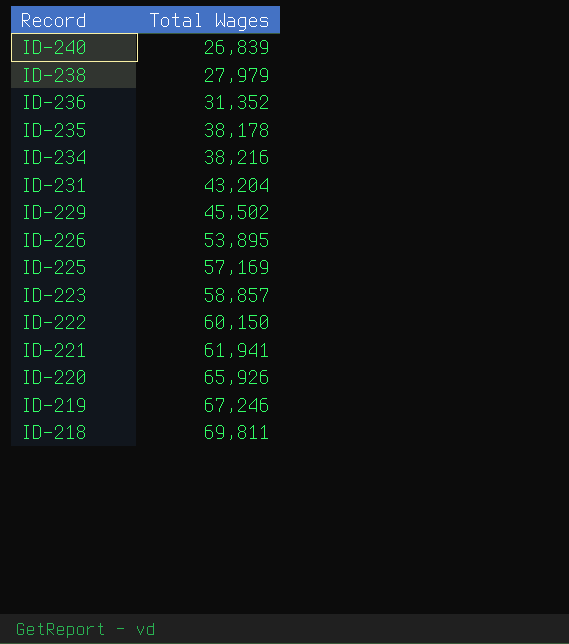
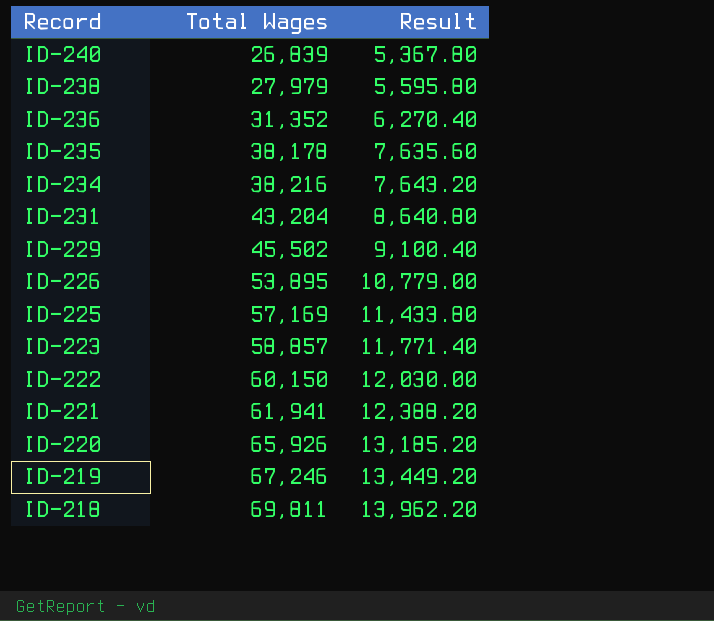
column Result | formula: none -> [Total Wages] * 0.2

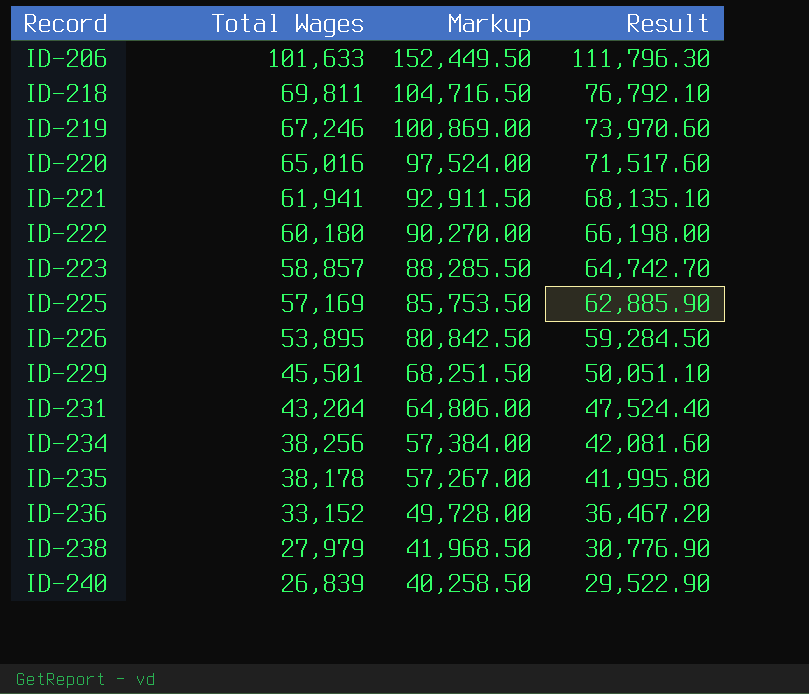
row order: Record descending -> Record ascending
column Markup | formula: none -> [Total Wages] * 1.5
column Result | formula: [Total Wages] * 0.2 -> [Total Wages] * 1.1
row ID-206: none -> 101,633 | 152,449.50 | 111,796.30
ID-220 | Total Wages: 65,926 -> 65,016
ID-222 | Total Wages: 60,150 -> 60,180
ID-229 | Total Wages: 45,502 -> 45,501
ID-234 | Total Wages: 38,216 -> 38,256
ID-236 | Total Wages: 31,352 -> 33,152

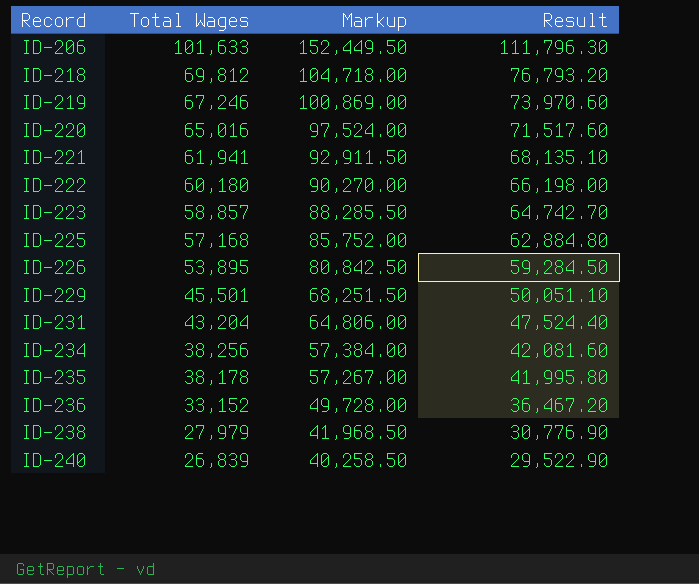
ID-218 | Total Wages: 69,811 -> 69,812
ID-218 | Markup: 104,716.50 -> 104,718.00
ID-218 | Result: 76,792.10 -> 76,793.20
ID-225 | Total Wages: 57,169 -> 57,168
ID-225 | Markup: 85,753.50 -> 85,752.00
ID-225 | Result: 62,885.90 -> 62,884.80

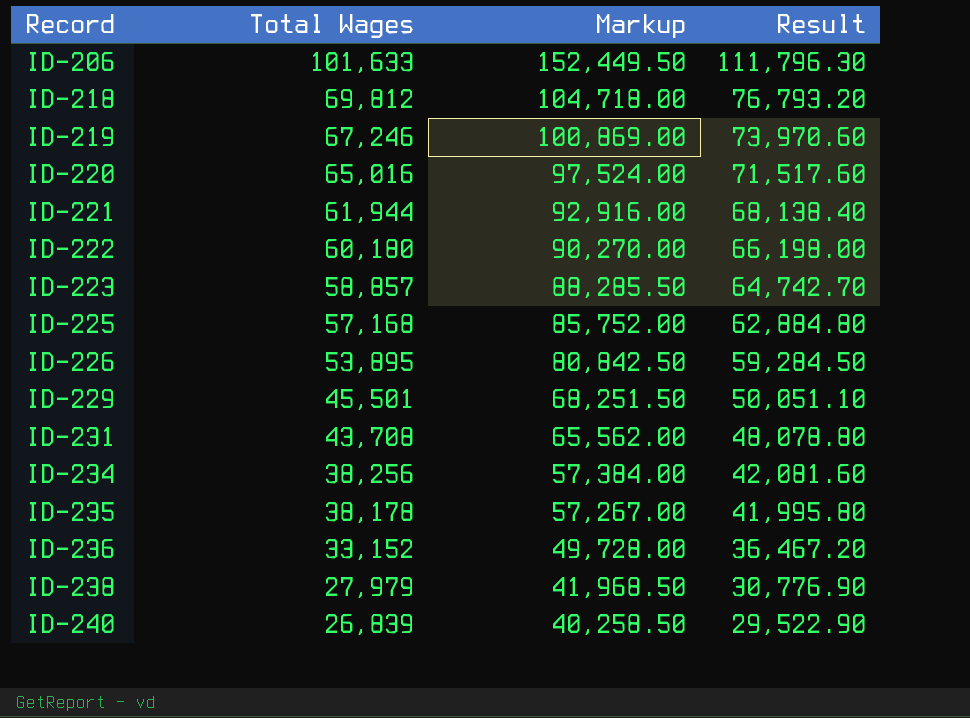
ID-221 | Total Wages: 61,941 -> 61,944
ID-221 | Markup: 92,911.50 -> 92,916.00
ID-221 | Result: 68,135.10 -> 68,138.40
ID-231 | Total Wages: 43,204 -> 43,708
ID-231 | Markup: 64,806.00 -> 65,562.00
ID-231 | Result: 47,524.40 -> 48,078.80

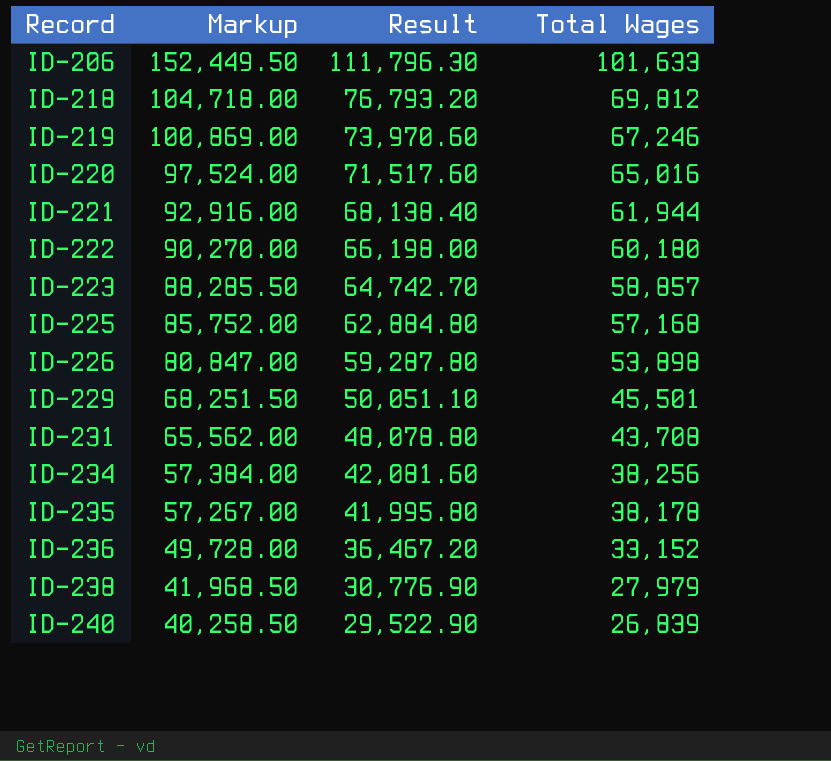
column Total Wages | position: 2 -> 4
ID-226 | Markup: 80,842.50 -> 80,847.00
ID-226 | Result: 59,284.50 -> 59,287.80
ID-226 | Total Wages: 53,895 -> 53,898

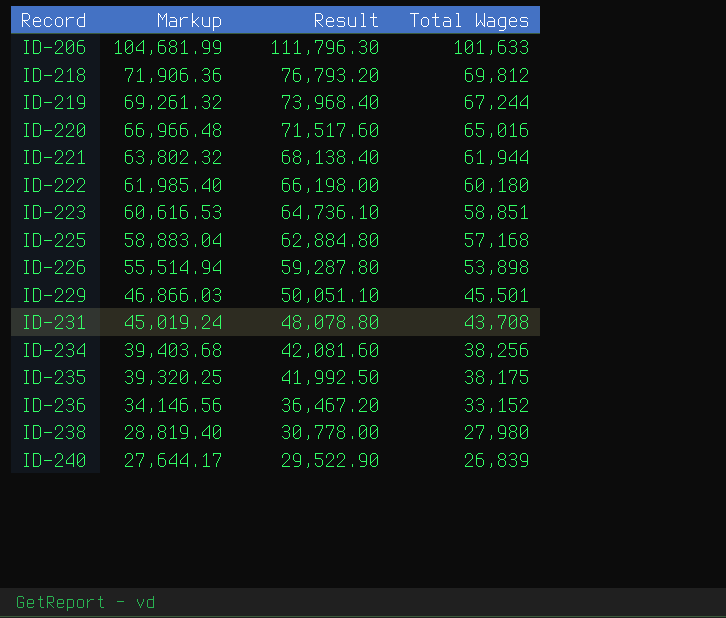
column Markup | formula: [Total Wages] * 1.5 -> [Total Wages] * 1.03
ID-219 | Result: 73,970.60 -> 73,968.40
ID-219 | Total Wages: 67,246 -> 67,244
ID-223 | Result: 64,742.70 -> 64,736.10
ID-223 | Total Wages: 58,857 -> 58,851
ID-235 | Result: 41,995.80 -> 41,992.50
ID-235 | Total Wages: 38,178 -> 38,175
ID-238 | Result: 30,776.90 -> 30,778.00
ID-238 | Total Wages: 27,979 -> 27,980

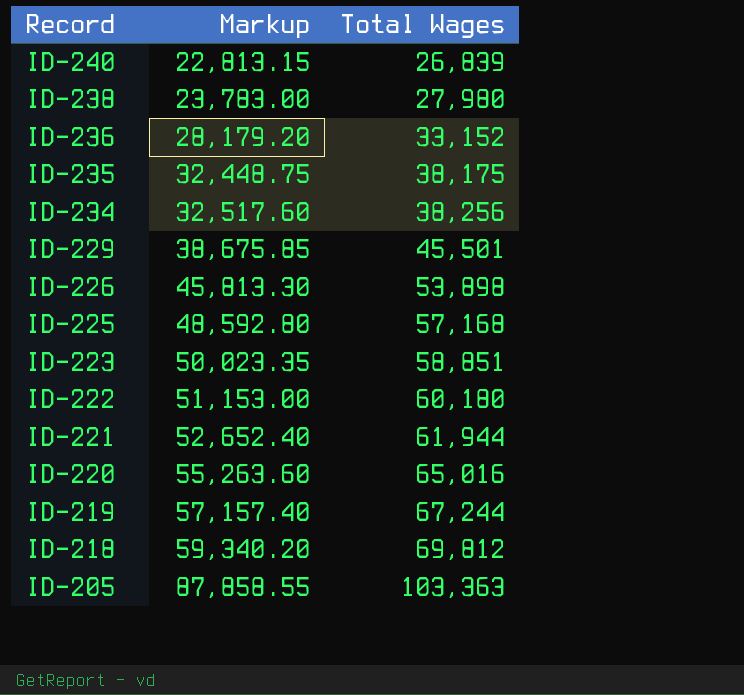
row order: Record ascending -> Record descending
column Result | formula: [Total Wages] * 1.1 -> none
column Markup | formula: [Total Wages] * 1.03 -> [Total Wages] * 0.85
row ID-206: 104,681.99 | 111,796.30 | 101,633 -> none
row ID-231: 45,019.24 | 48,078.80 | 43,708 -> none
row ID-205: none -> 87,858.55 | 103,363

